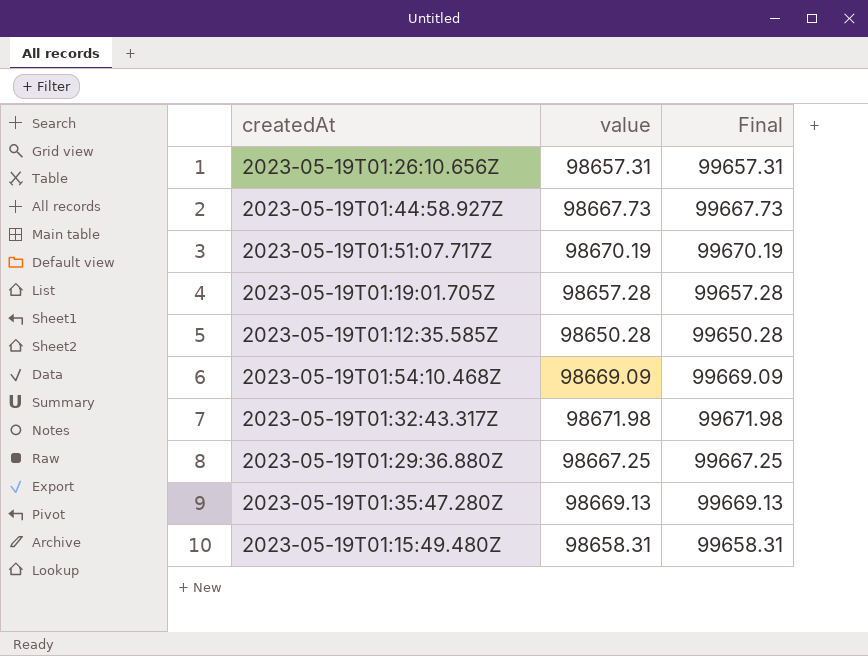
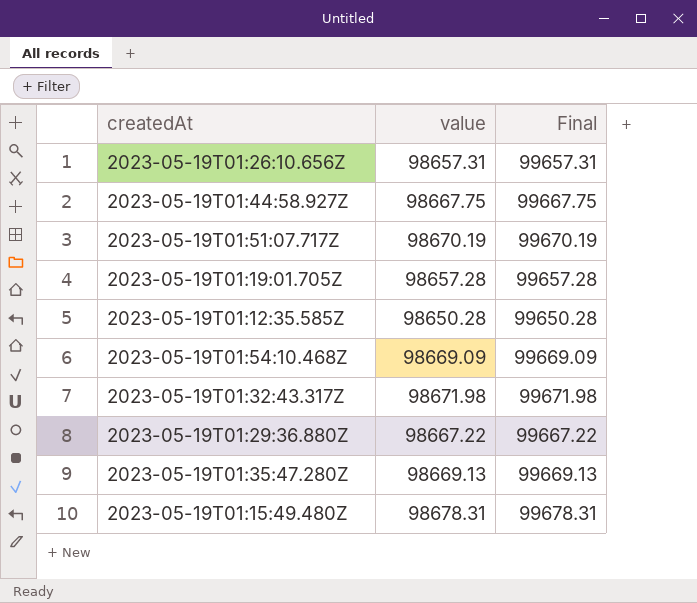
2023-05-19T01:44:58.927Z | value: 98667.73 -> 98667.75
2023-05-19T01:44:58.927Z | Final: 99667.73 -> 99667.75
2023-05-19T01:29:36.880Z | value: 98667.25 -> 98667.22
2023-05-19T01:29:36.880Z | Final: 99667.25 -> 99667.22
2023-05-19T01:15:49.480Z | value: 98658.31 -> 98678.31
2023-05-19T01:15:49.480Z | Final: 99658.31 -> 99678.31

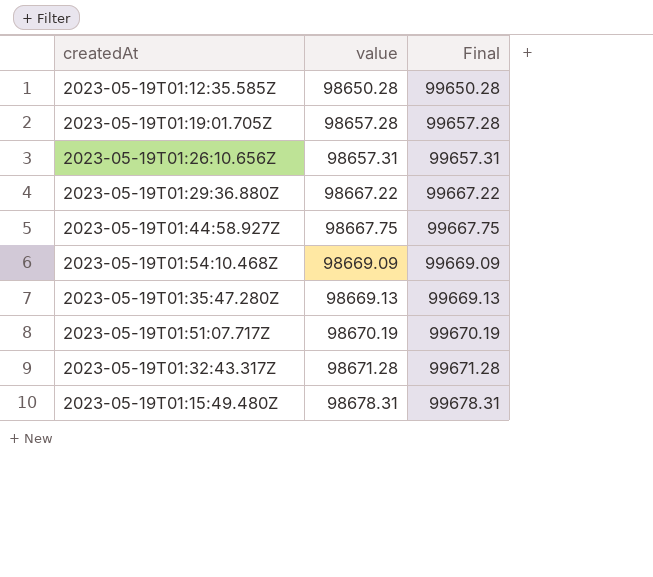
row order: none -> value ascending
2023-05-19T01:32:43.317Z | value: 98671.98 -> 98671.28
2023-05-19T01:32:43.317Z | Final: 99671.98 -> 99671.28

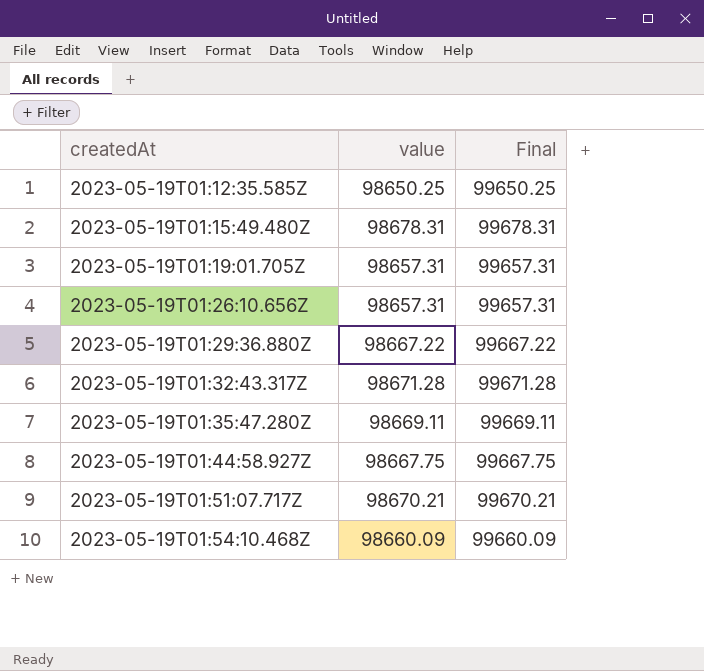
row order: value ascending -> createdAt ascending
2023-05-19T01:12:35.585Z | value: 98650.28 -> 98650.25
2023-05-19T01:12:35.585Z | Final: 99650.28 -> 99650.25
2023-05-19T01:19:01.705Z | value: 98657.28 -> 98657.31
2023-05-19T01:19:01.705Z | Final: 99657.28 -> 99657.31
2023-05-19T01:35:47.280Z | value: 98669.13 -> 98669.11
2023-05-19T01:35:47.280Z | Final: 99669.13 -> 99669.11
2023-05-19T01:51:07.717Z | value: 98670.19 -> 98670.21
2023-05-19T01:51:07.717Z | Final: 99670.19 -> 99670.21
2023-05-19T01:54:10.468Z | value: 98669.09 -> 98660.09
2023-05-19T01:54:10.468Z | Final: 99669.09 -> 99660.09

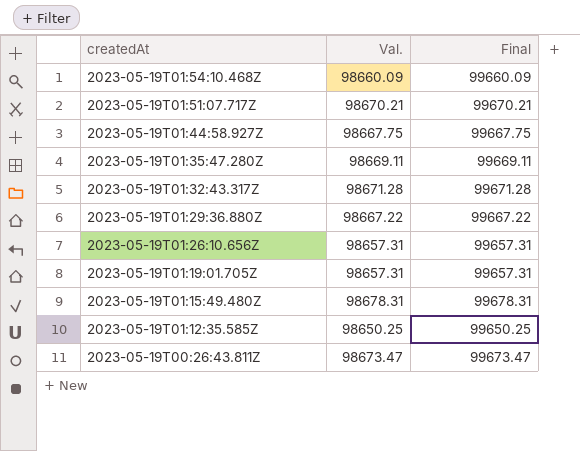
row order: createdAt ascending -> createdAt descending
column name: value -> Val.
row 2023-05-19T00:26:43.811Z: none -> 98673.47 | 99673.47

